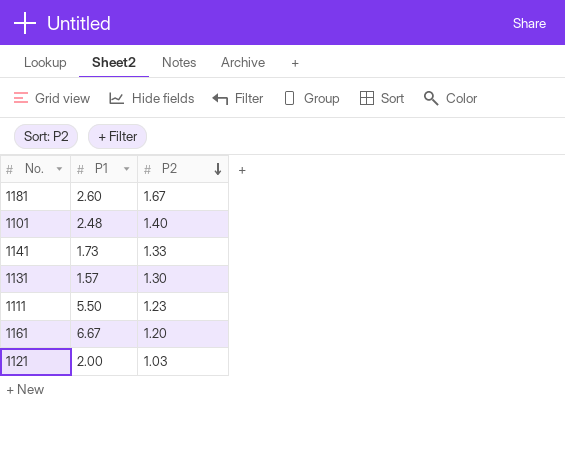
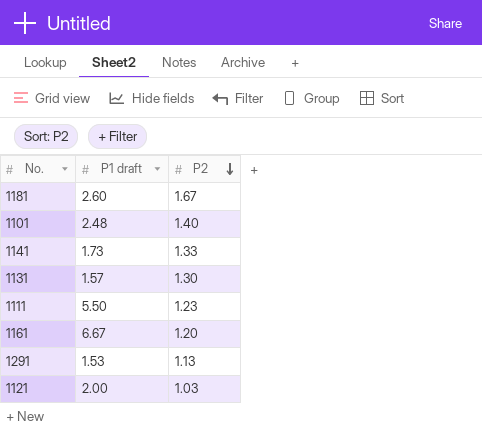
column name: P1 -> P1 draft
row 1291: none -> 1.53 | 1.13

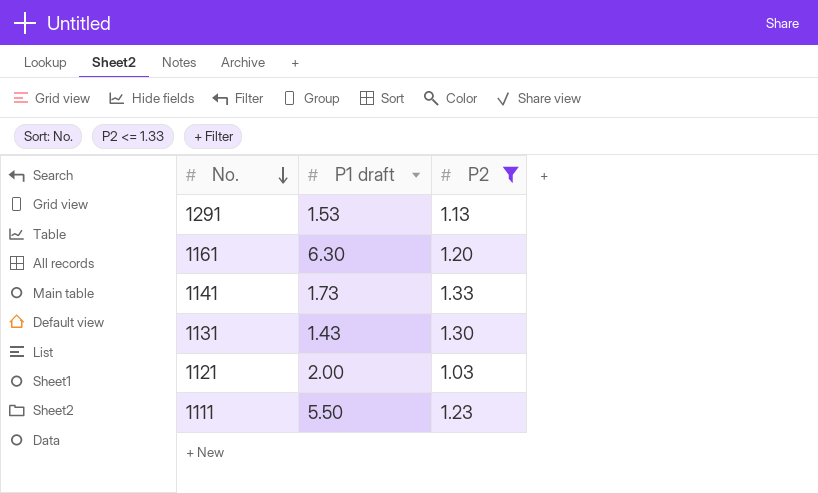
filter: none -> P2 <= 1.33
row order: P2 descending -> No. descending
1161 | P1 draft: 6.67 -> 6.30
1131 | P1 draft: 1.57 -> 1.43

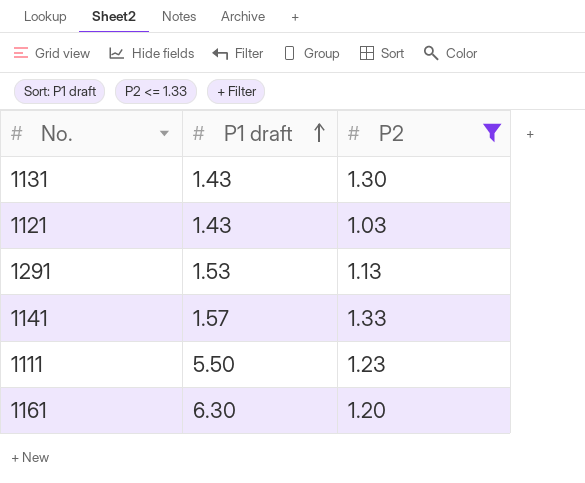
row order: No. descending -> P1 draft ascending
1121 | P1 draft: 2.00 -> 1.43
1141 | P1 draft: 1.73 -> 1.57

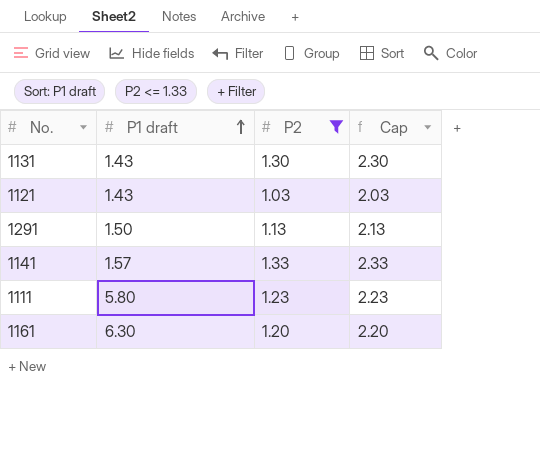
column Cap | formula: none -> [P2] + 1
1291 | P1 draft: 1.53 -> 1.50
1111 | P1 draft: 5.50 -> 5.80

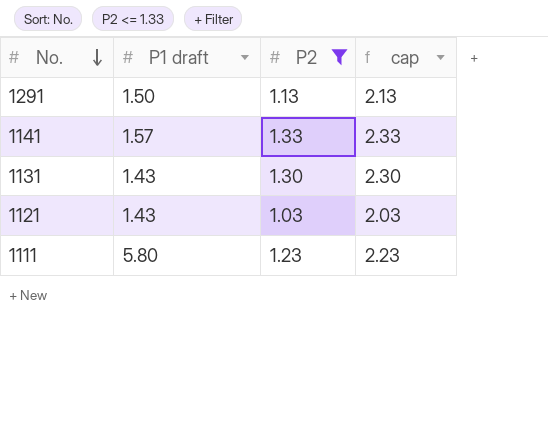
row order: P1 draft ascending -> No. descending
column name: Cap -> cap
row 1161: 6.30 | 1.20 | 2.20 -> none

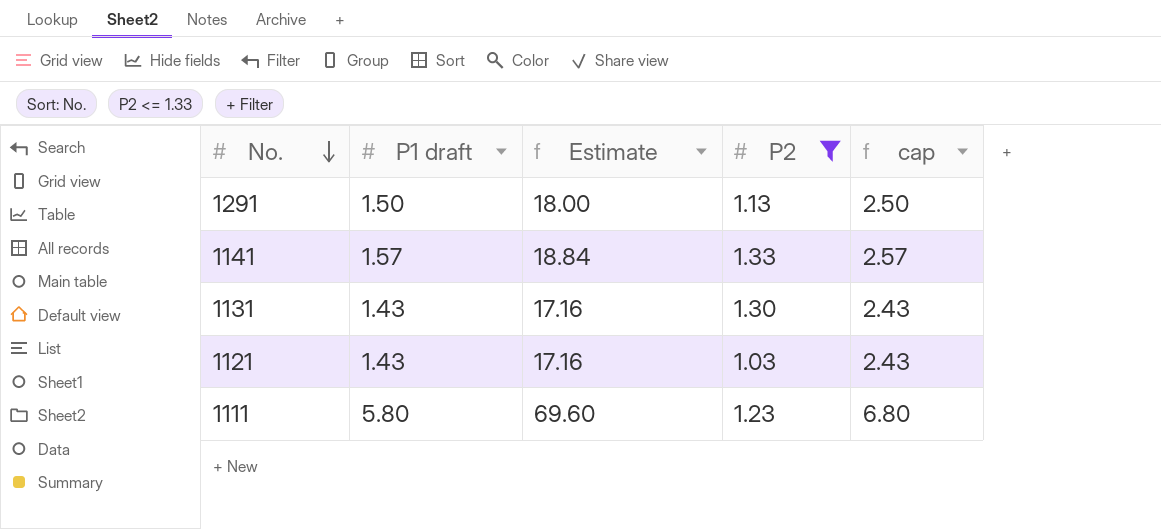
column Estimate | formula: none -> [P1 draft] * 12
column cap | formula: [P2] + 1 -> [P1 draft] + 1

